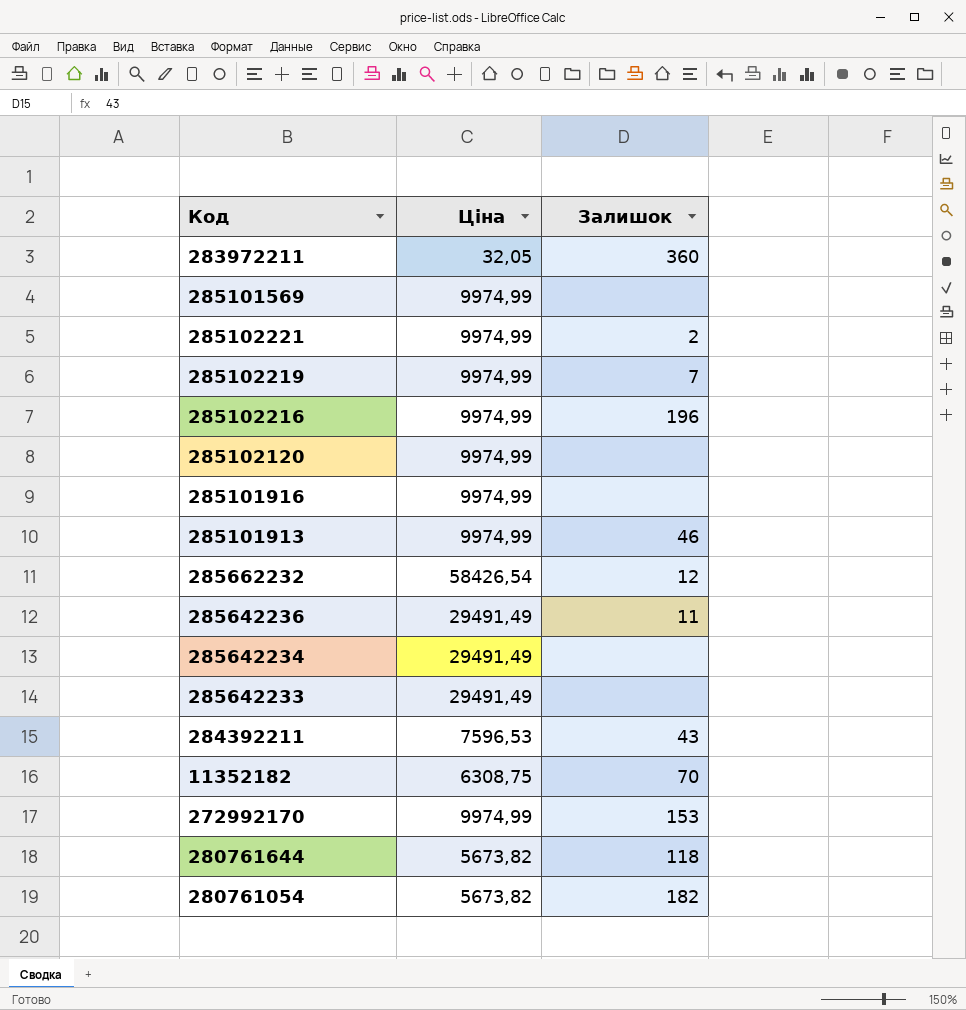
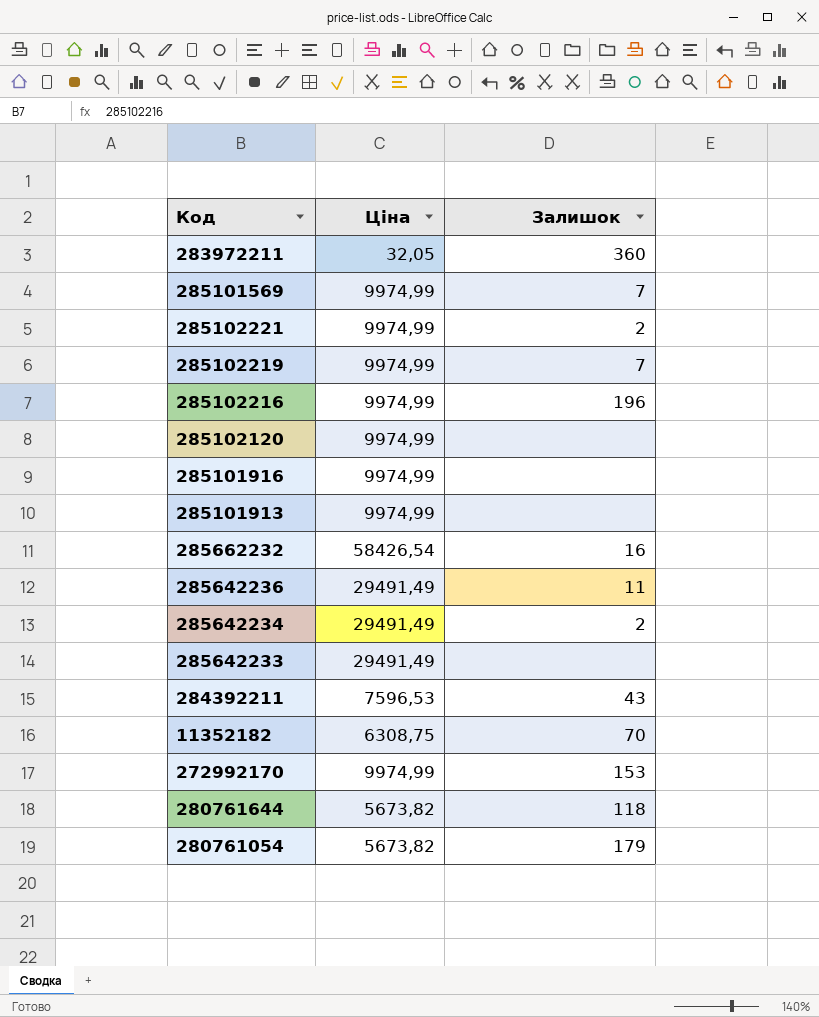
285101569 | Залишок: none -> 7
285101913 | Залишок: 46 -> none
285662232 | Залишок: 12 -> 16
285642234 | Залишок: none -> 2
280761054 | Залишок: 182 -> 179

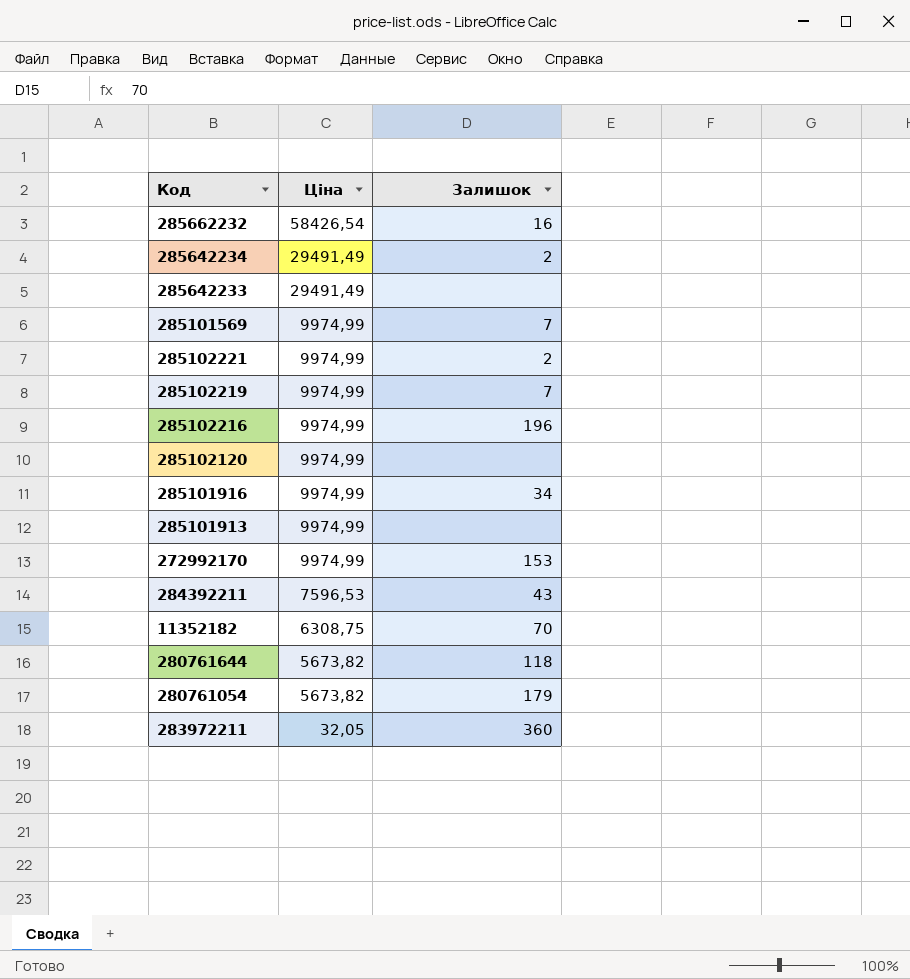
row order: none -> Ціна descending
row 285642236: 29491,49 | 11 -> none
285101916 | Залишок: none -> 34

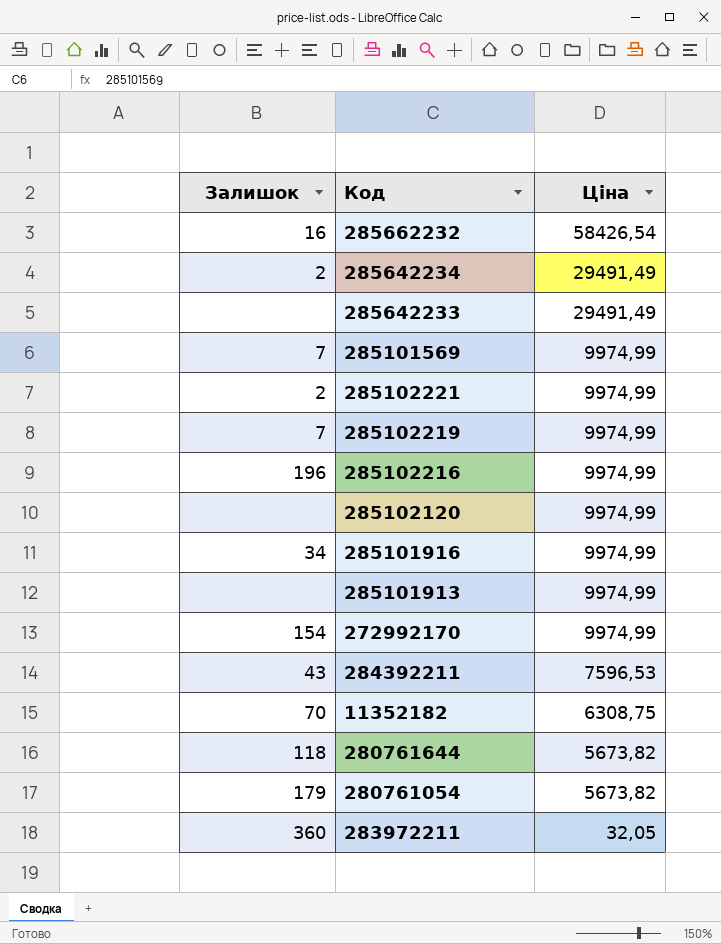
column Залишок | position: 3 -> 1
272992170 | Залишок: 153 -> 154

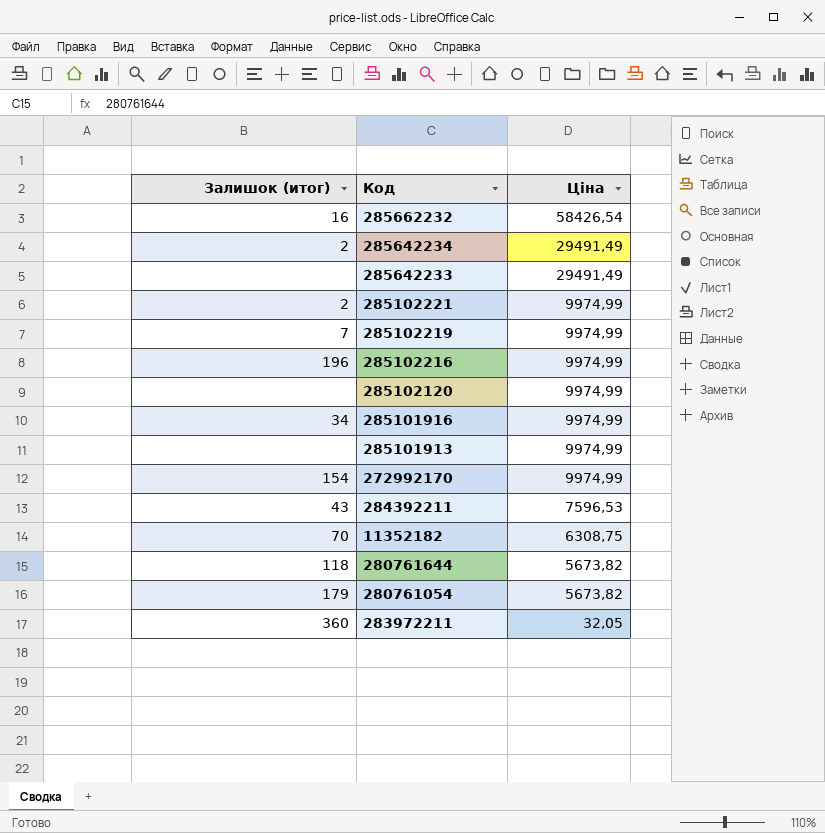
column name: Залишок -> Залишок (итог)
row 285101569: 7 | 9974,99 -> none

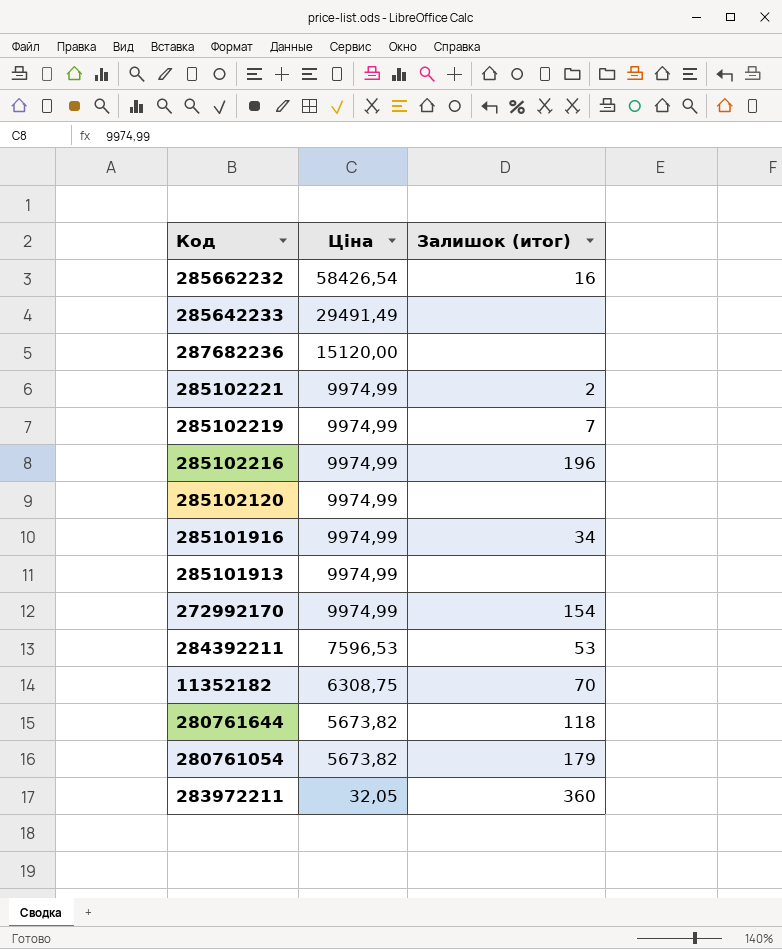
column Залишок (итог) | position: 1 -> 3
row 285642234: 2 | 29491,49 -> none
row 287682236: none -> 15120,00 | none
284392211 | Залишок (итог): 43 -> 53

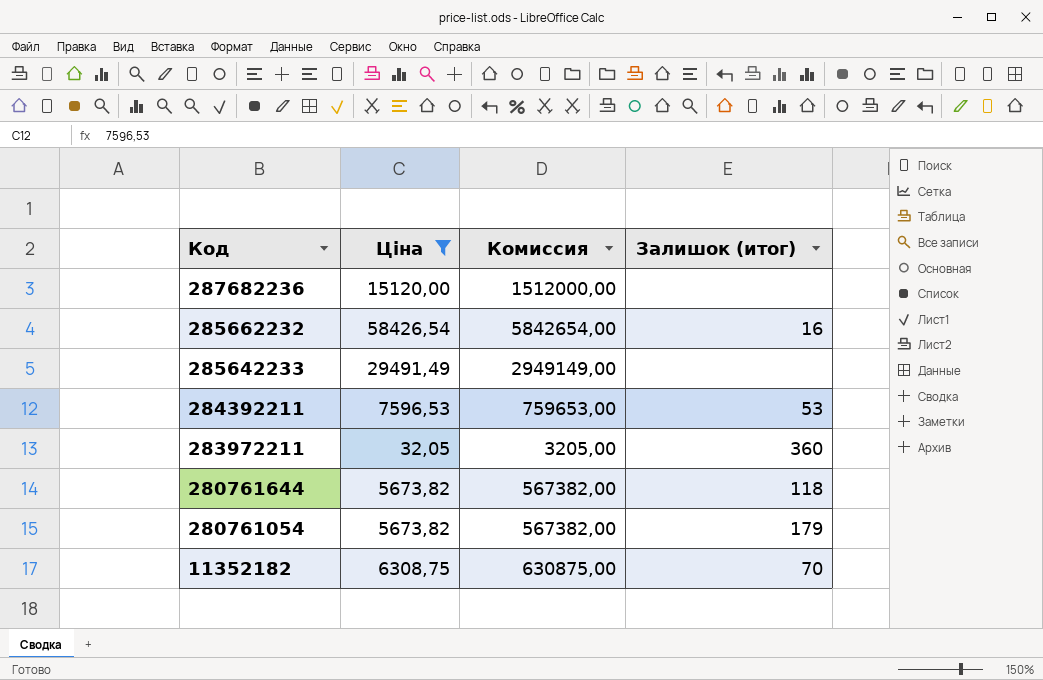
filter: none -> Ціна != 9974,99
row order: Ціна descending -> Код descending
column Комиссия | formula: none -> [Ціна] * 100

